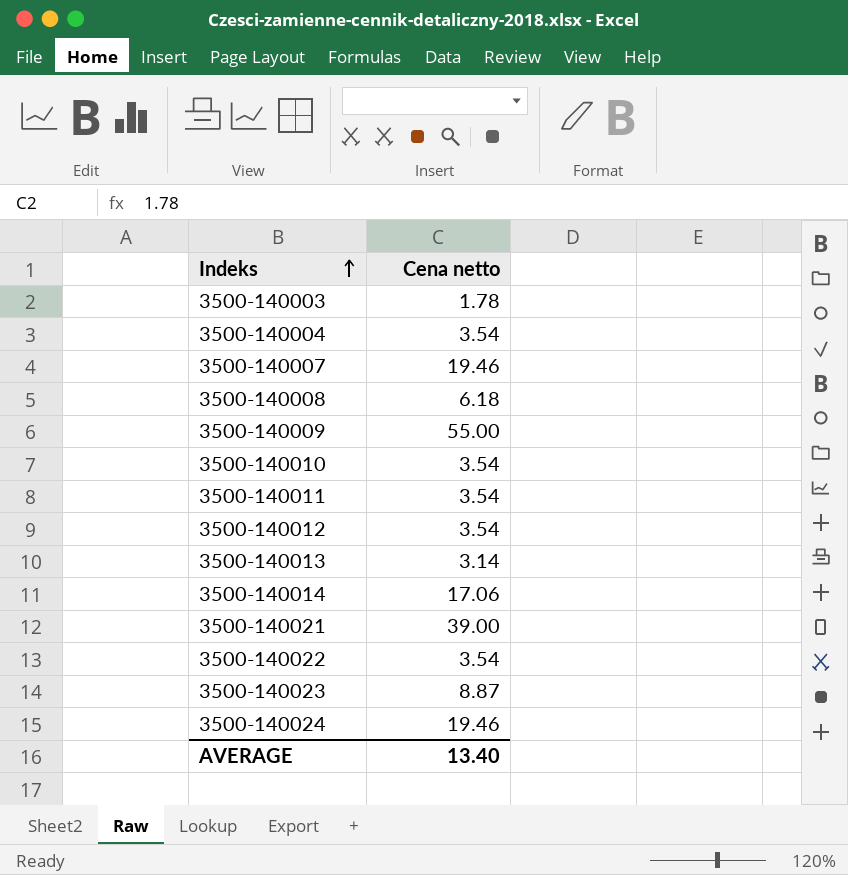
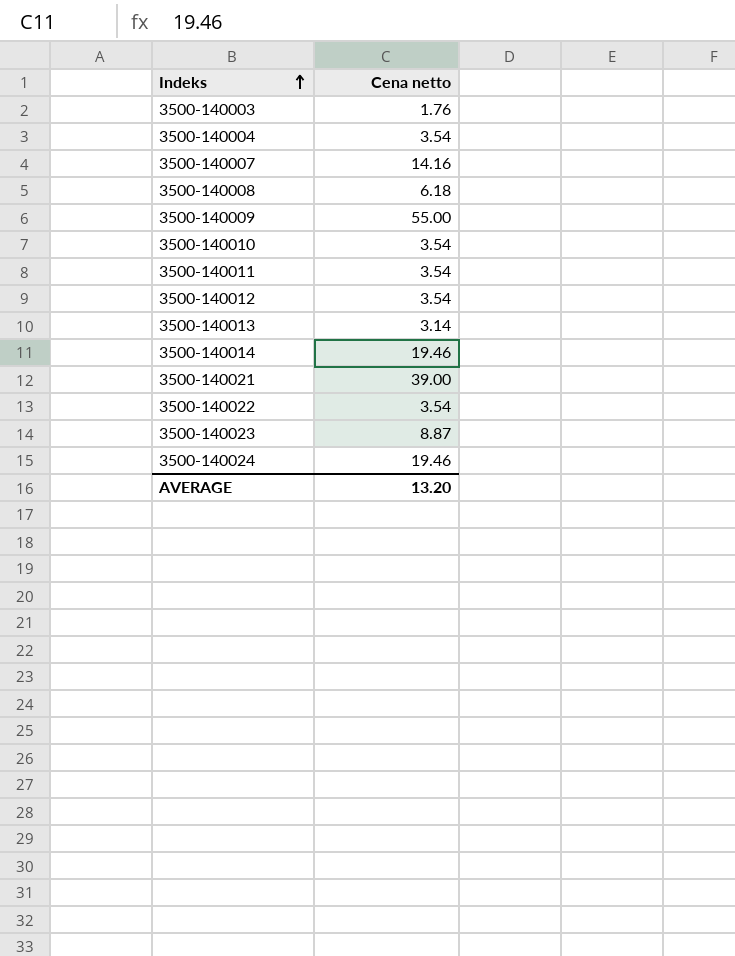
3500-140003 | Cena netto: 1.78 -> 1.76
3500-140007 | Cena netto: 19.46 -> 14.16
3500-140014 | Cena netto: 17.06 -> 19.46
AVERAGE | Cena netto: 13.40 -> 13.20

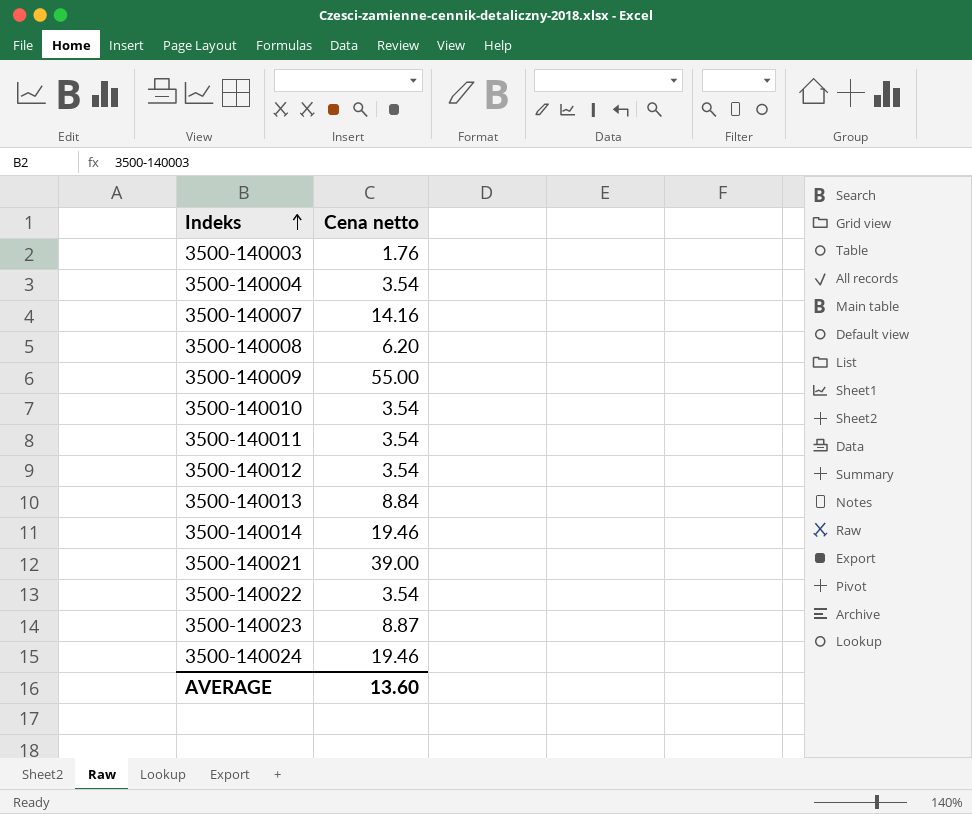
3500-140008 | Cena netto: 6.18 -> 6.20
3500-140013 | Cena netto: 3.14 -> 8.84
AVERAGE | Cena netto: 13.20 -> 13.60

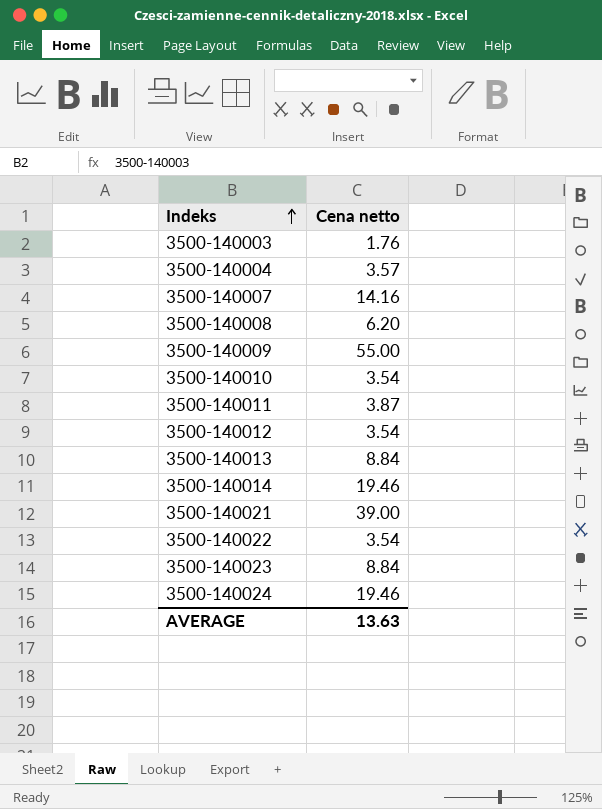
3500-140004 | Cena netto: 3.54 -> 3.57
3500-140011 | Cena netto: 3.54 -> 3.87
3500-140023 | Cena netto: 8.87 -> 8.84
AVERAGE | Cena netto: 13.60 -> 13.63

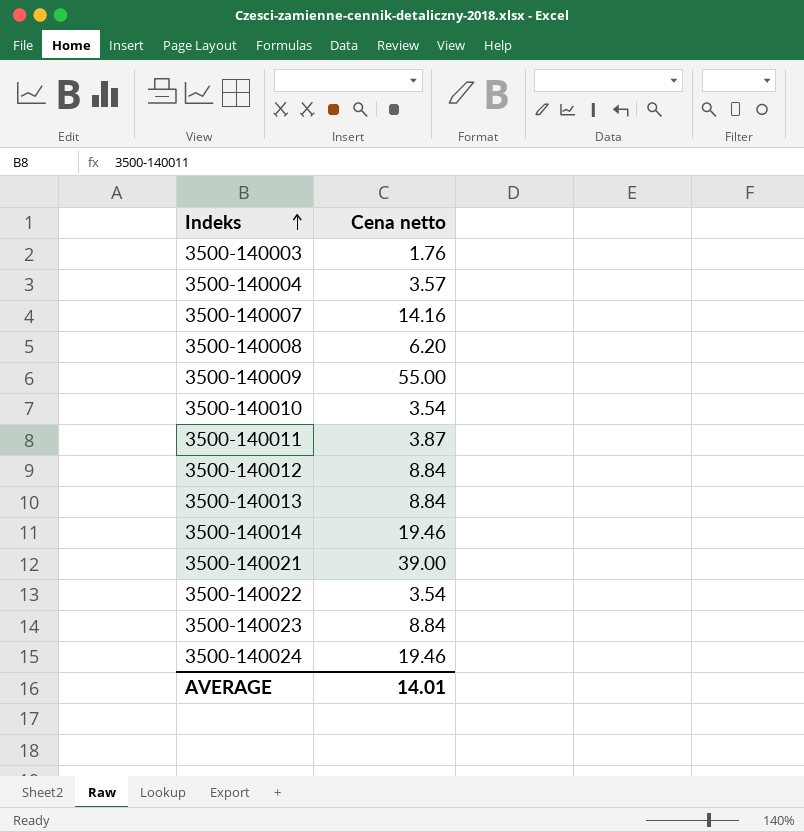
3500-140012 | Cena netto: 3.54 -> 8.84
AVERAGE | Cena netto: 13.63 -> 14.01

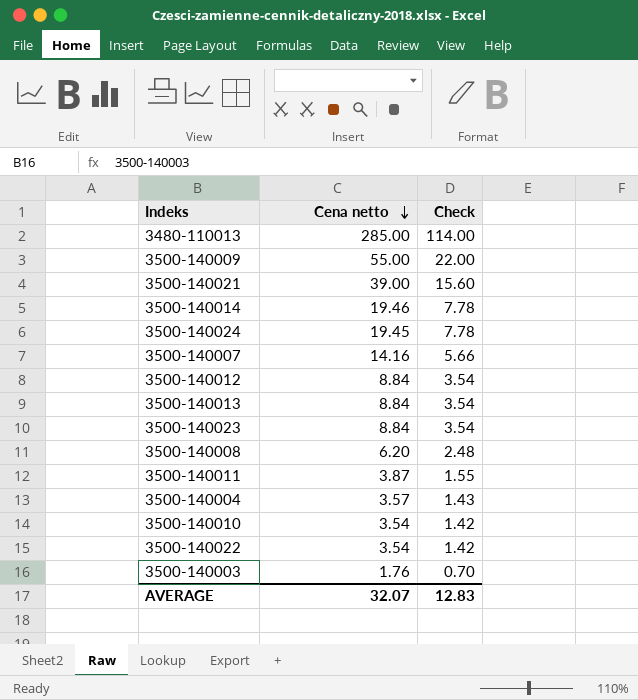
row order: Indeks ascending -> Cena netto descending
column Check | formula: none -> [Cena netto] * 0.4
row 3480-110013: none -> 285.00 | 114.00
3500-140024 | Cena netto: 19.46 -> 19.45
AVERAGE | Cena netto: 14.01 -> 32.07

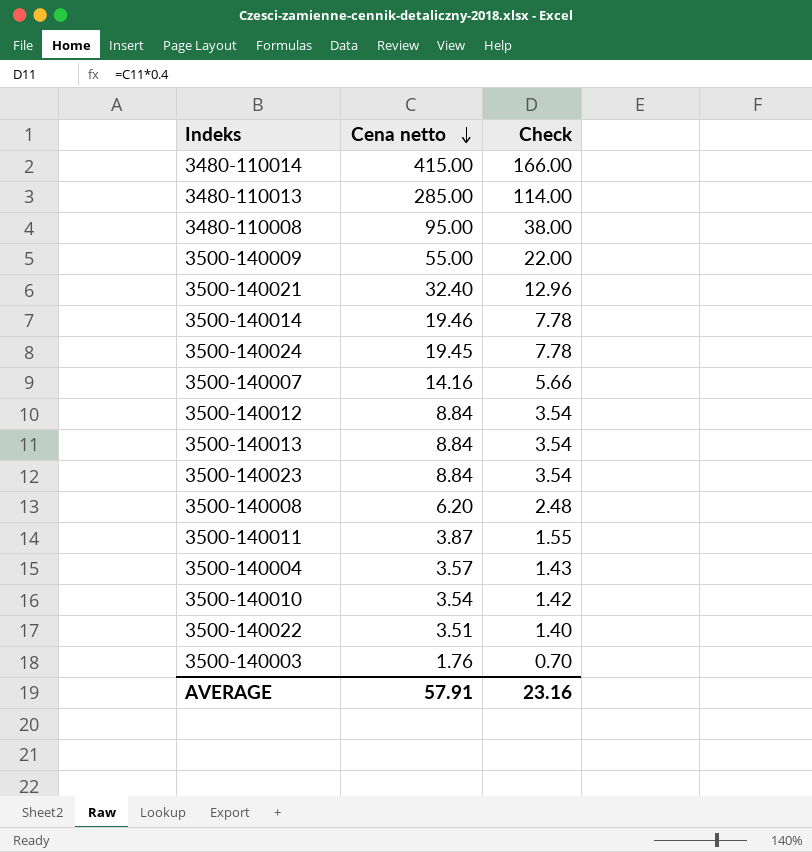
row 3480-110014: none -> 415.00 | 166.00
row 3480-110008: none -> 95.00 | 38.00
3500-140021 | Cena netto: 39.00 -> 32.40
3500-140021 | Check: 15.60 -> 12.96
3500-140022 | Cena netto: 3.54 -> 3.51
3500-140022 | Check: 1.42 -> 1.40
AVERAGE | Cena netto: 32.07 -> 57.91
AVERAGE | Check: 12.83 -> 23.16

